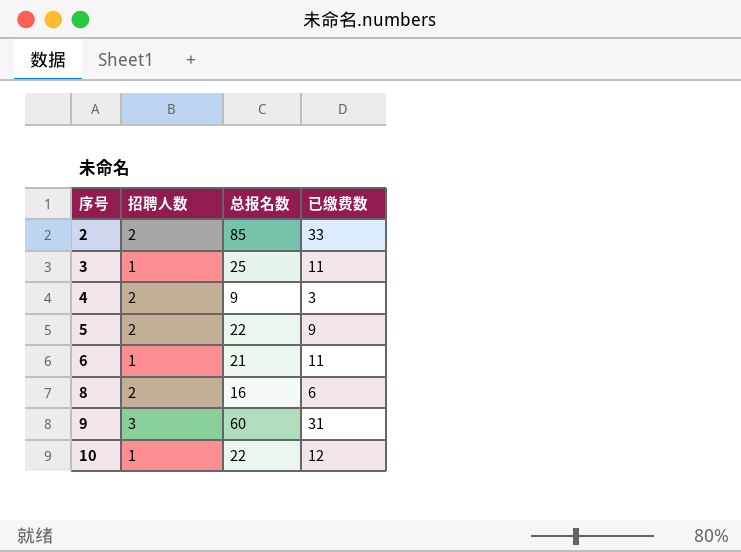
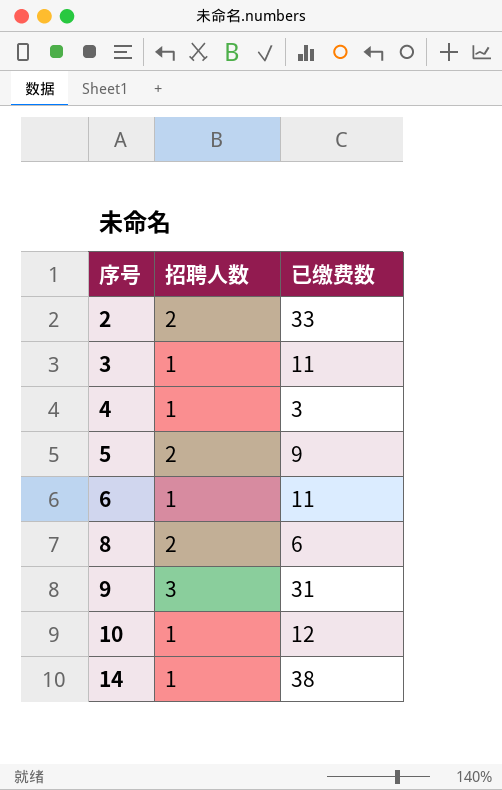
column 总报名数 | position: 3 -> none
4 | 招聘人数: 2 -> 1
row 14: none -> 1 | 38

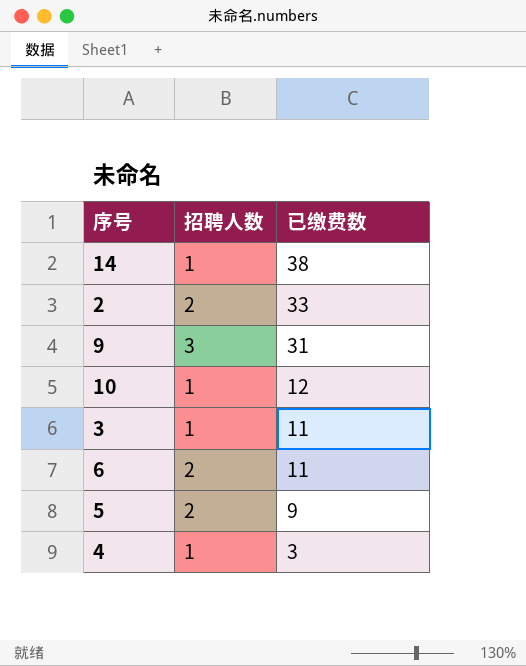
row order: 序号 ascending -> 已缴费数 descending
row 8: 2 | 6 -> none
6 | 招聘人数: 1 -> 2

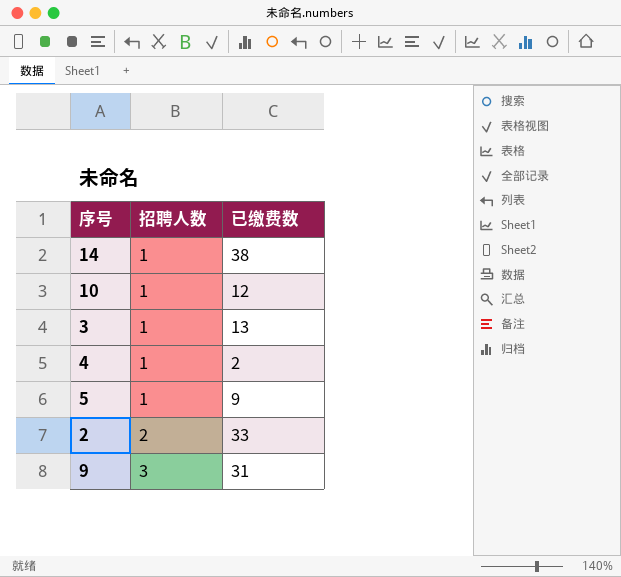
row order: 已缴费数 descending -> 招聘人数 ascending
row 6: 2 | 11 -> none
3 | 已缴费数: 11 -> 13
4 | 已缴费数: 3 -> 2
5 | 招聘人数: 2 -> 1

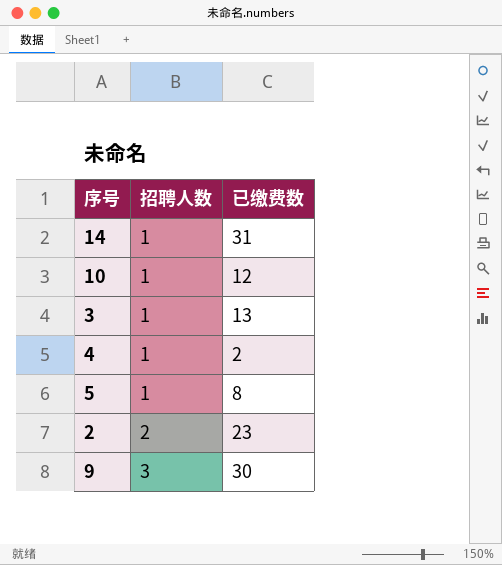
14 | 已缴费数: 38 -> 31
5 | 已缴费数: 9 -> 8
2 | 已缴费数: 33 -> 23
9 | 已缴费数: 31 -> 30

